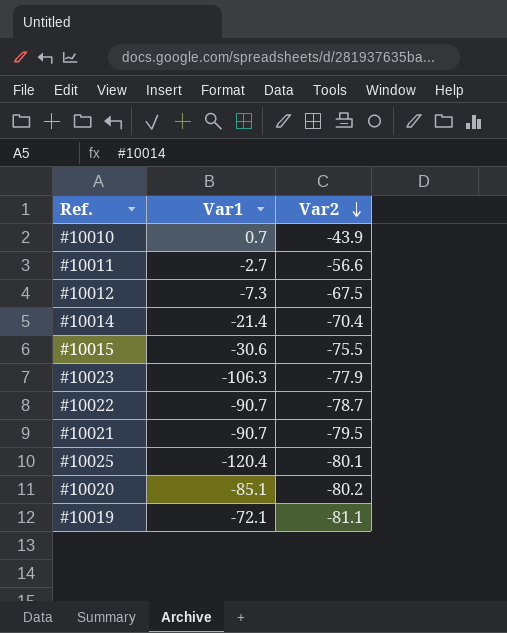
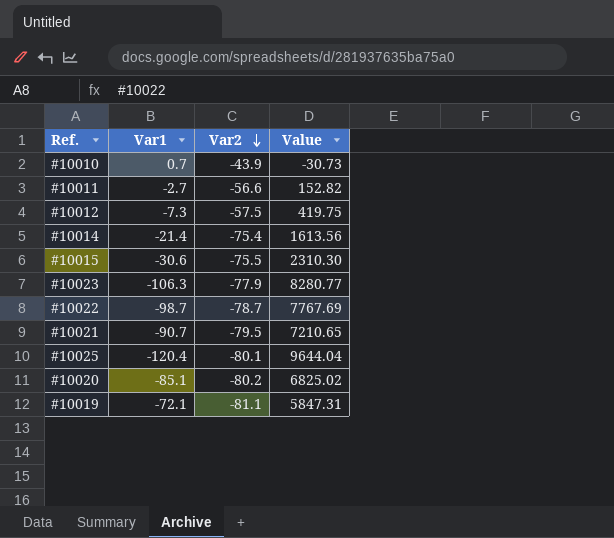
column Value | formula: none -> [Var1] * [Var2]
#10012 | Var2: -67.5 -> -57.5
#10014 | Var2: -70.4 -> -75.4
#10022 | Var1: -90.7 -> -98.7

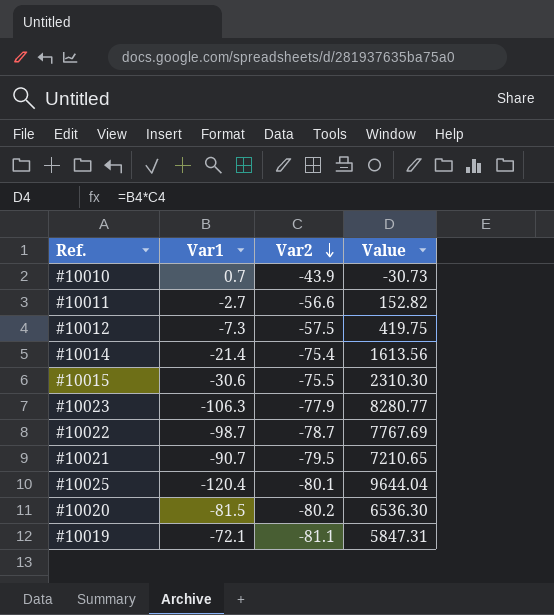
#10020 | Var1: -85.1 -> -81.5
#10020 | Value: 6825.02 -> 6536.30

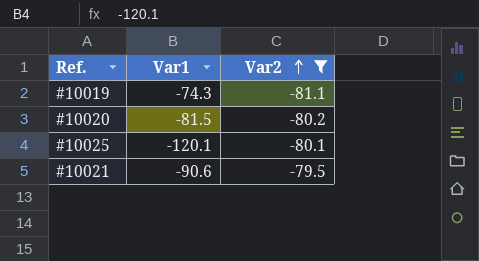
filter: none -> Var2 <= -79.5
row order: Var2 descending -> Var2 ascending
column Value | formula: [Var1] * [Var2] -> none
#10019 | Var1: -72.1 -> -74.3
#10025 | Var1: -120.4 -> -120.1
#10021 | Var1: -90.7 -> -90.6

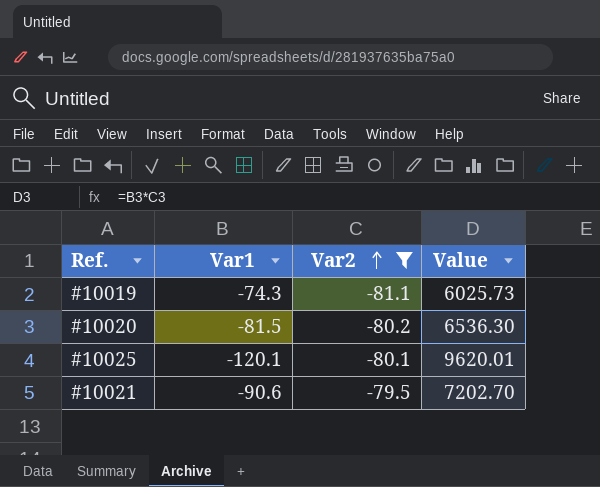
column Value | formula: none -> [Var1] * [Var2]

